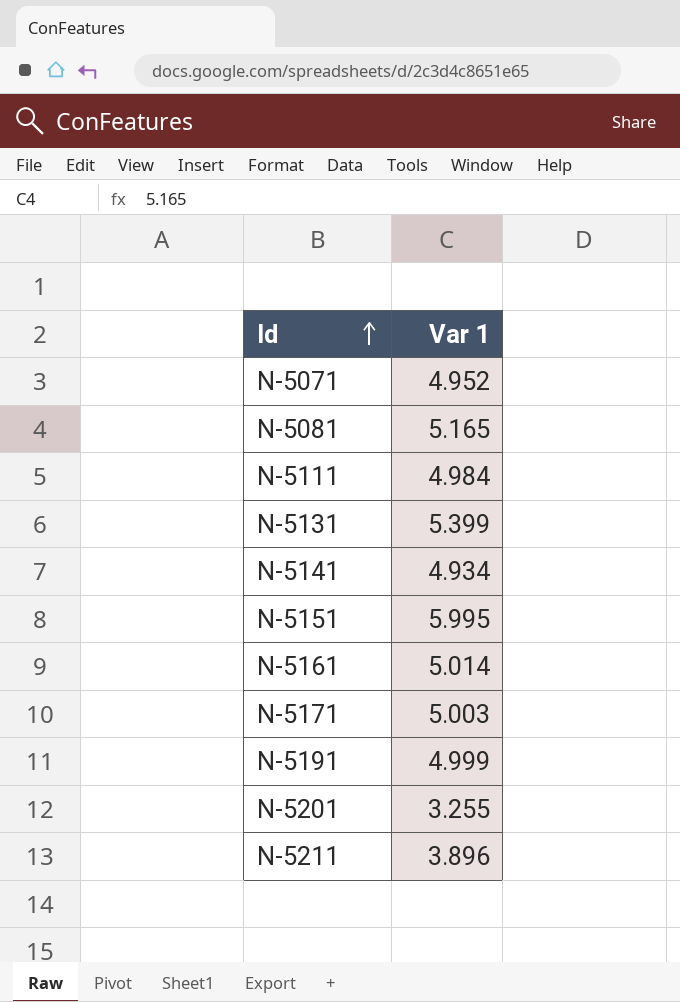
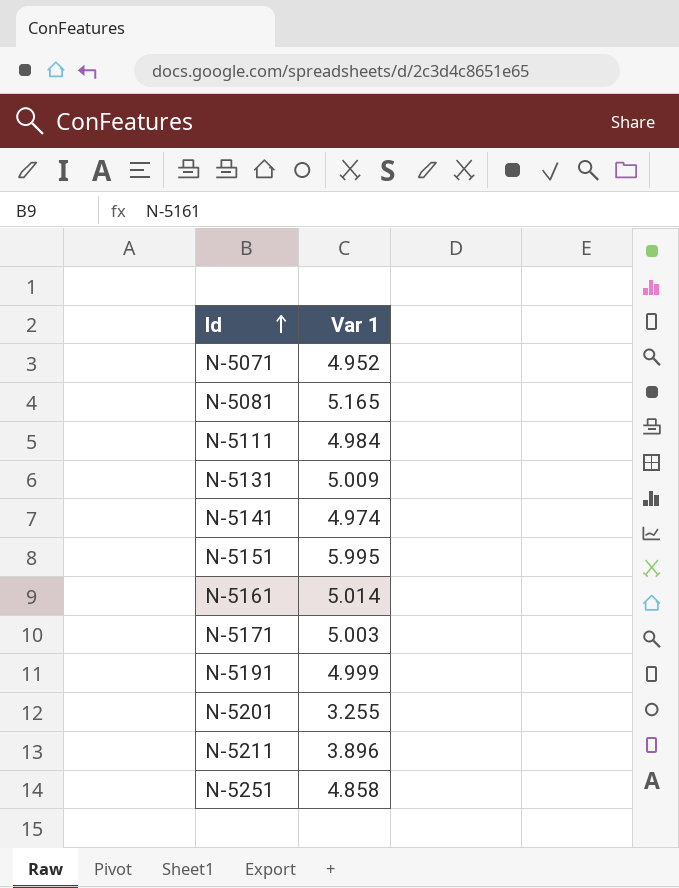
N-5131 | Var 1: 5.399 -> 5.009
N-5141 | Var 1: 4.934 -> 4.974
row N-5251: none -> 4.858

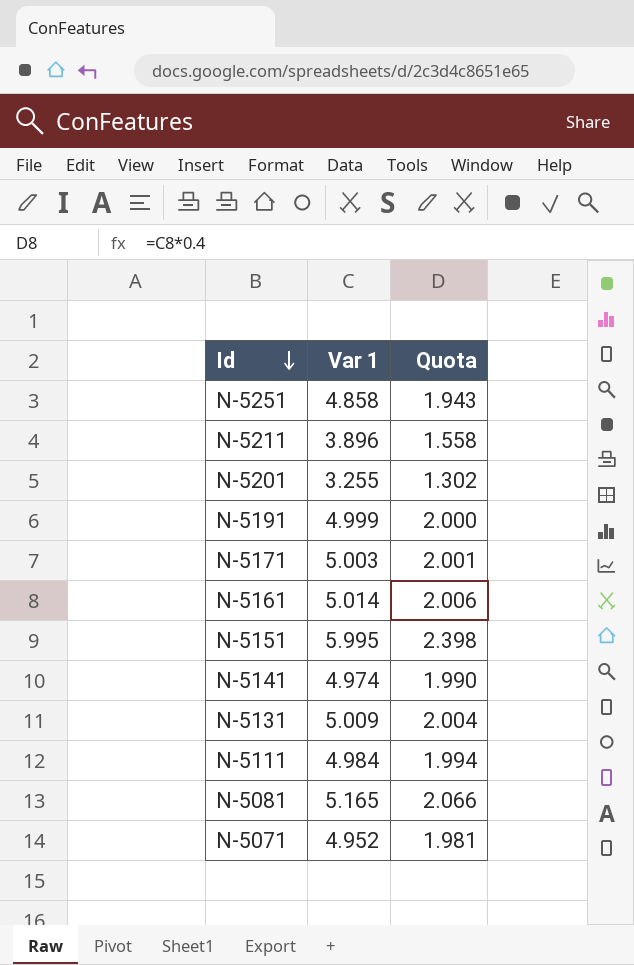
row order: Id ascending -> Id descending
column Quota | formula: none -> [Var 1] * 0.4

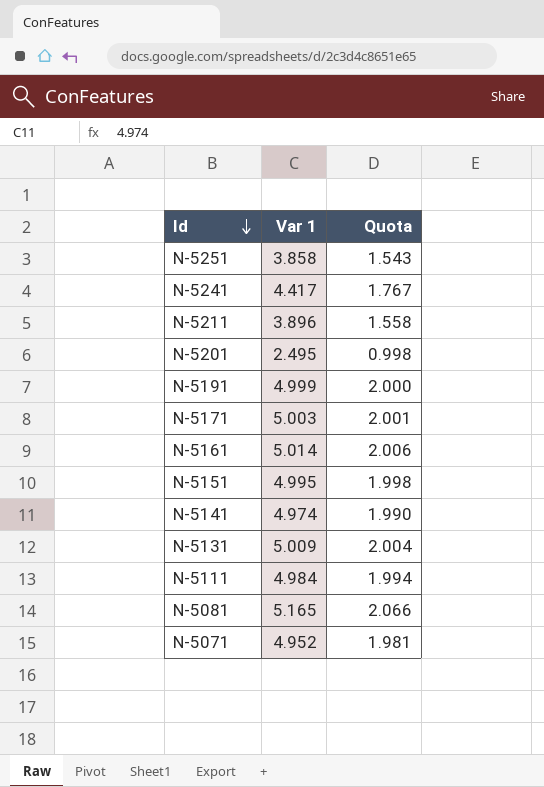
N-5251 | Var 1: 4.858 -> 3.858
N-5251 | Quota: 1.943 -> 1.543
row N-5241: none -> 4.417 | 1.767
N-5201 | Var 1: 3.255 -> 2.495
N-5201 | Quota: 1.302 -> 0.998
N-5151 | Var 1: 5.995 -> 4.995
N-5151 | Quota: 2.398 -> 1.998

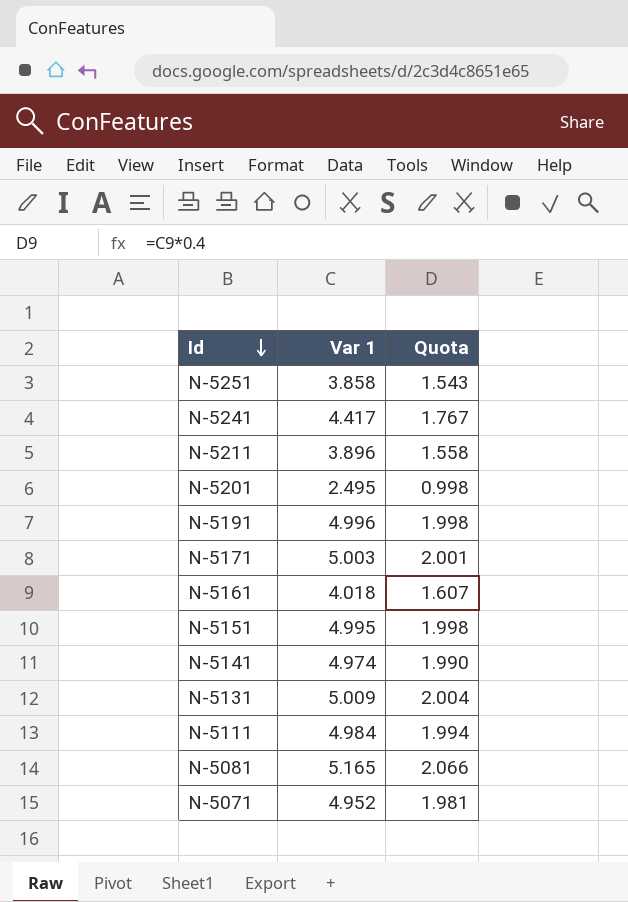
N-5191 | Var 1: 4.999 -> 4.996
N-5191 | Quota: 2.000 -> 1.998
N-5161 | Var 1: 5.014 -> 4.018
N-5161 | Quota: 2.006 -> 1.607

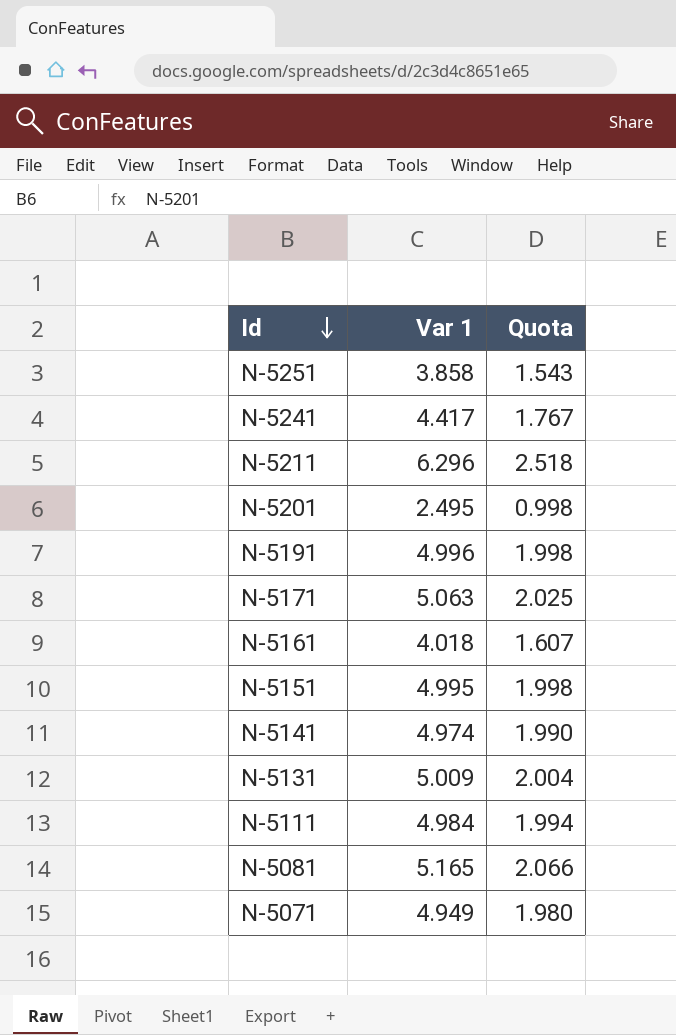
N-5211 | Var 1: 3.896 -> 6.296
N-5211 | Quota: 1.558 -> 2.518
N-5171 | Var 1: 5.003 -> 5.063
N-5171 | Quota: 2.001 -> 2.025
N-5071 | Var 1: 4.952 -> 4.949
N-5071 | Quota: 1.981 -> 1.980

